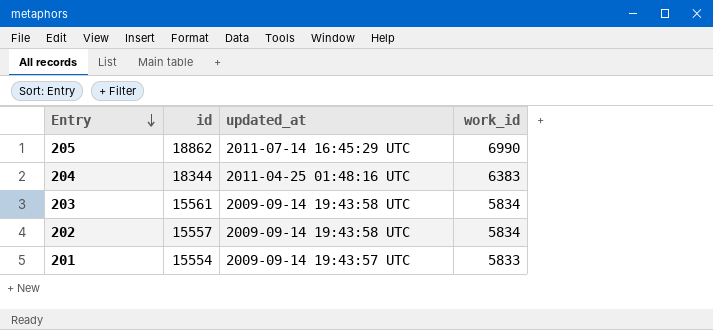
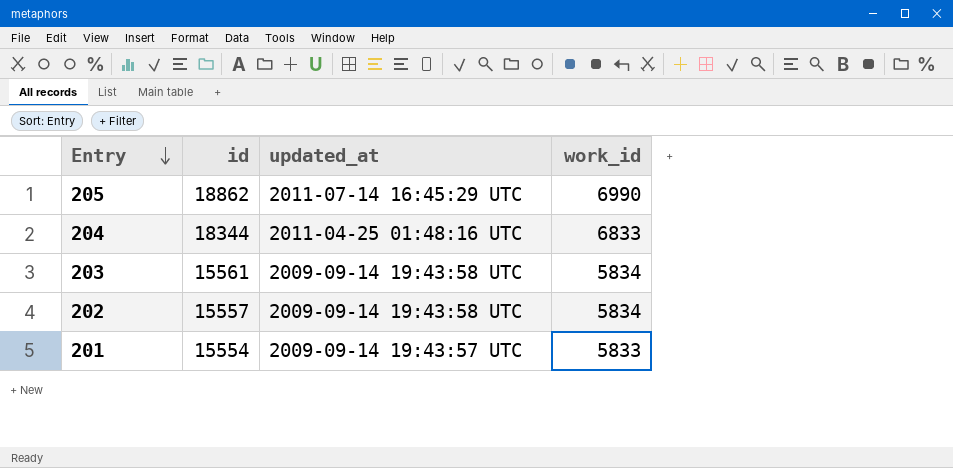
204 | work_id: 6383 -> 6833

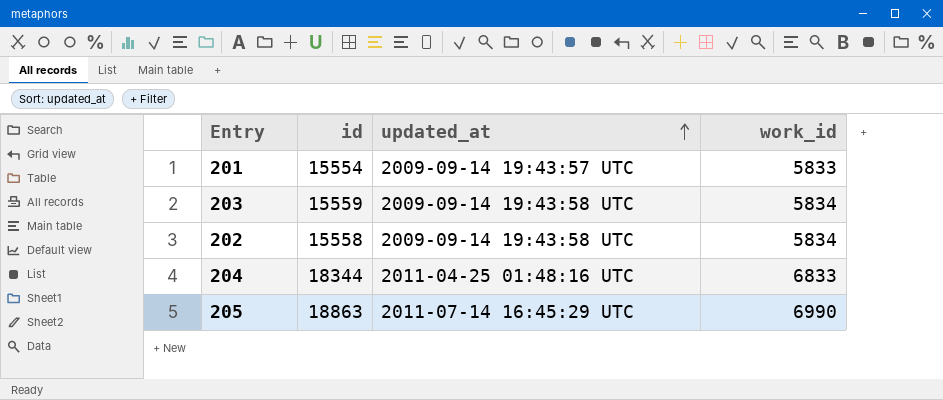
row order: Entry descending -> updated_at ascending
203 | id: 15561 -> 15559
202 | id: 15557 -> 15558
205 | id: 18862 -> 18863

